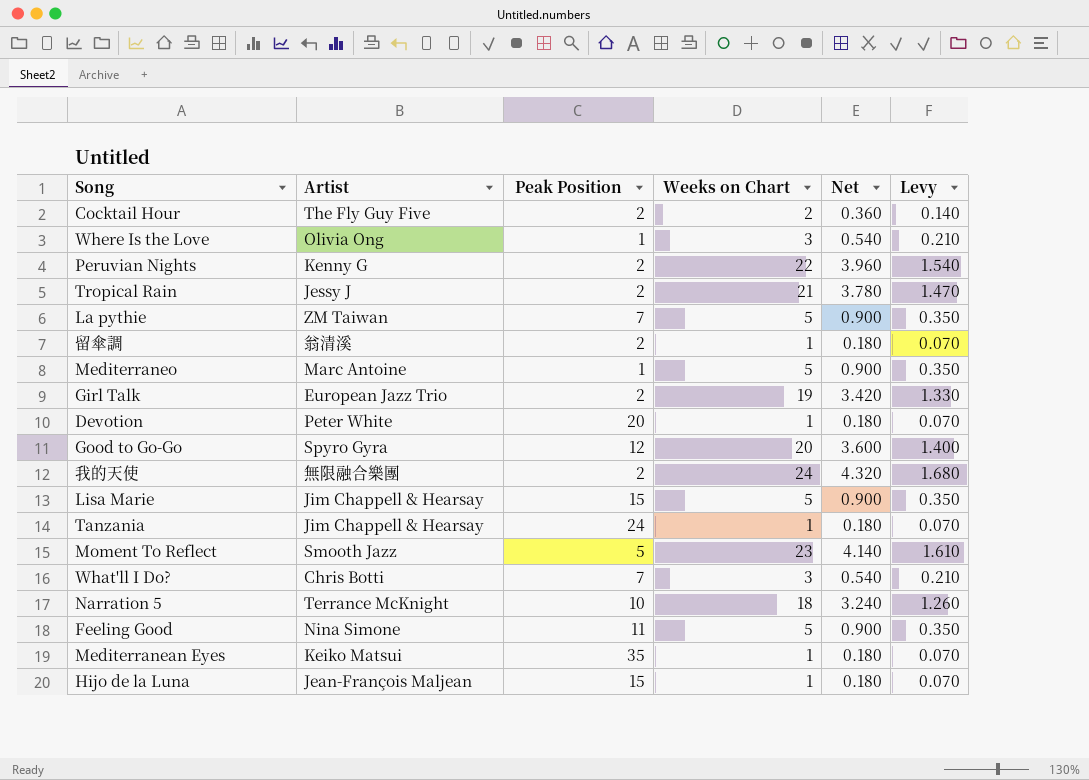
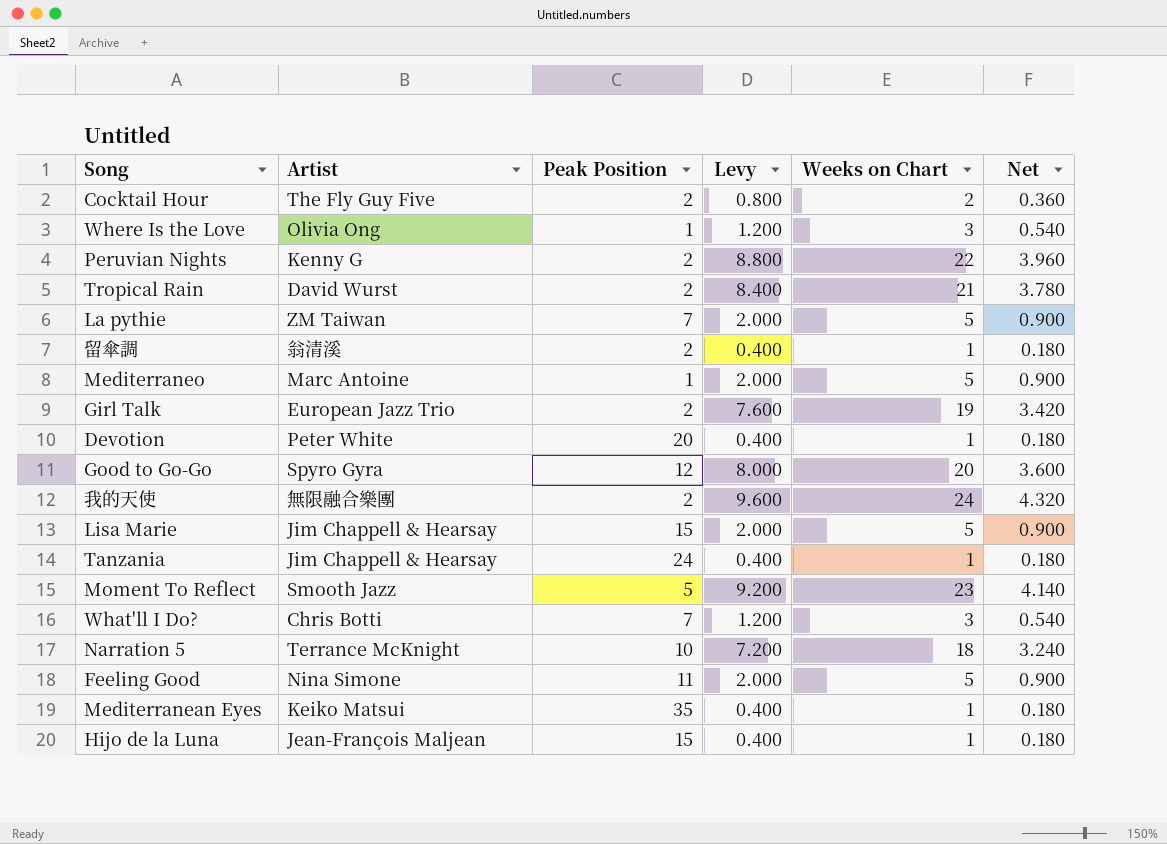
column Levy | formula: [Weeks on Chart] * 0.07 -> [Weeks on Chart] * 0.4
column Levy | position: 6 -> 4
Tropical Rain | Artist: Jessy J -> David Wurst

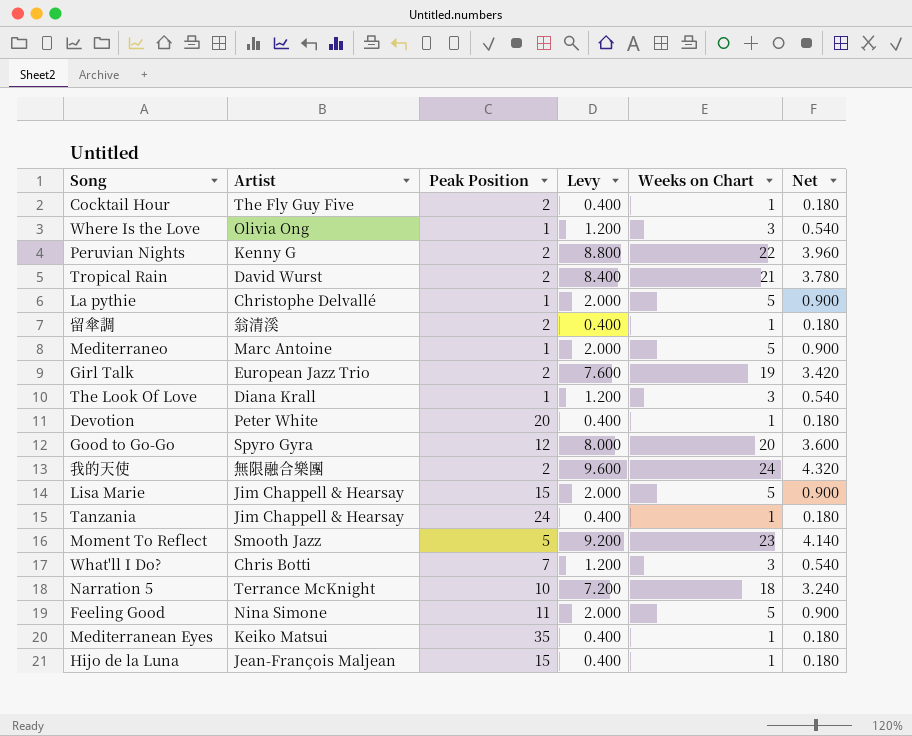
Cocktail Hour | Levy: 0.800 -> 0.400
Cocktail Hour | Weeks on Chart: 2 -> 1
Cocktail Hour | Net: 0.360 -> 0.180
La pythie | Artist: ZM Taiwan -> Christophe Delvallé
La pythie | Peak Position: 7 -> 1
row The Look Of Love: none -> Diana Krall | 1 | 1.200 | 3 | 0.540

